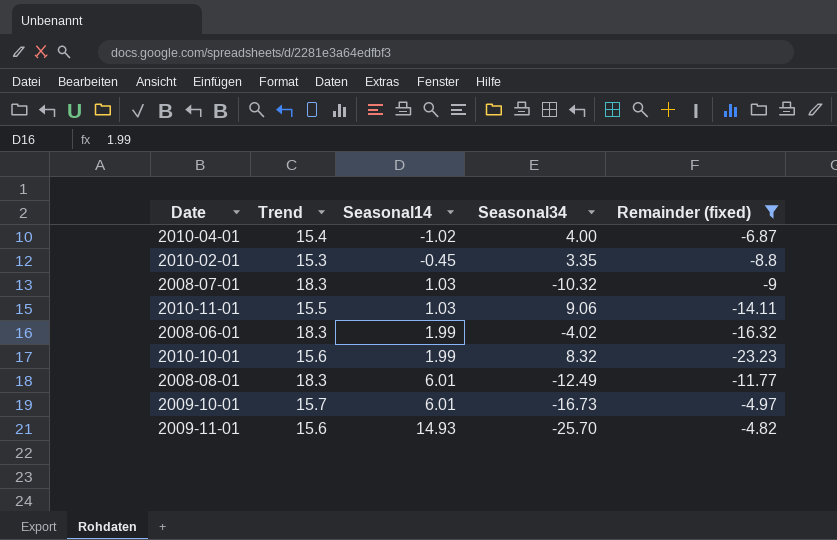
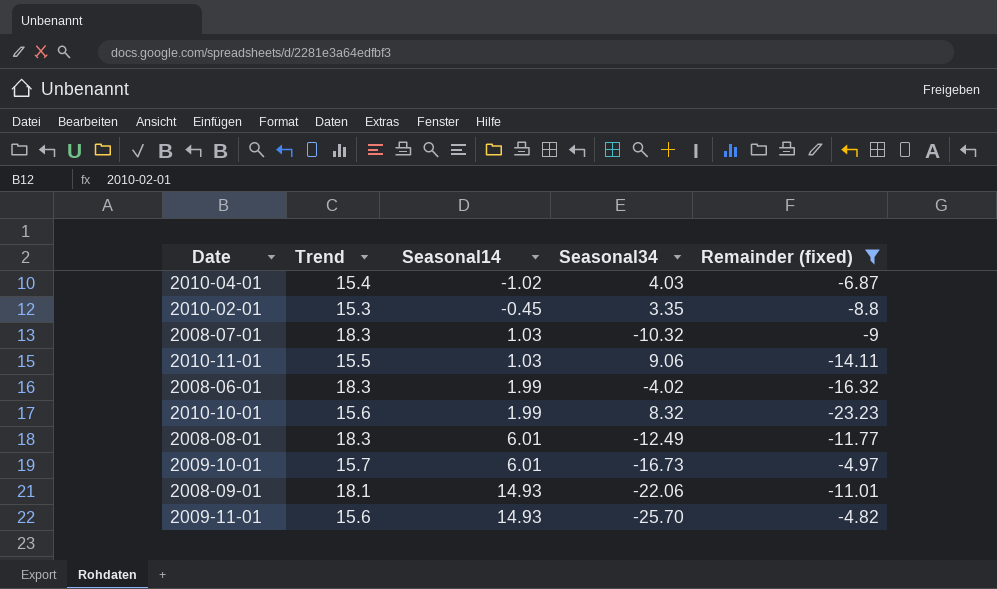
2010-04-01 | Seasonal34: 4.00 -> 4.03
row 2008-09-01: none -> 18.1 | 14.93 | -22.06 | -11.01

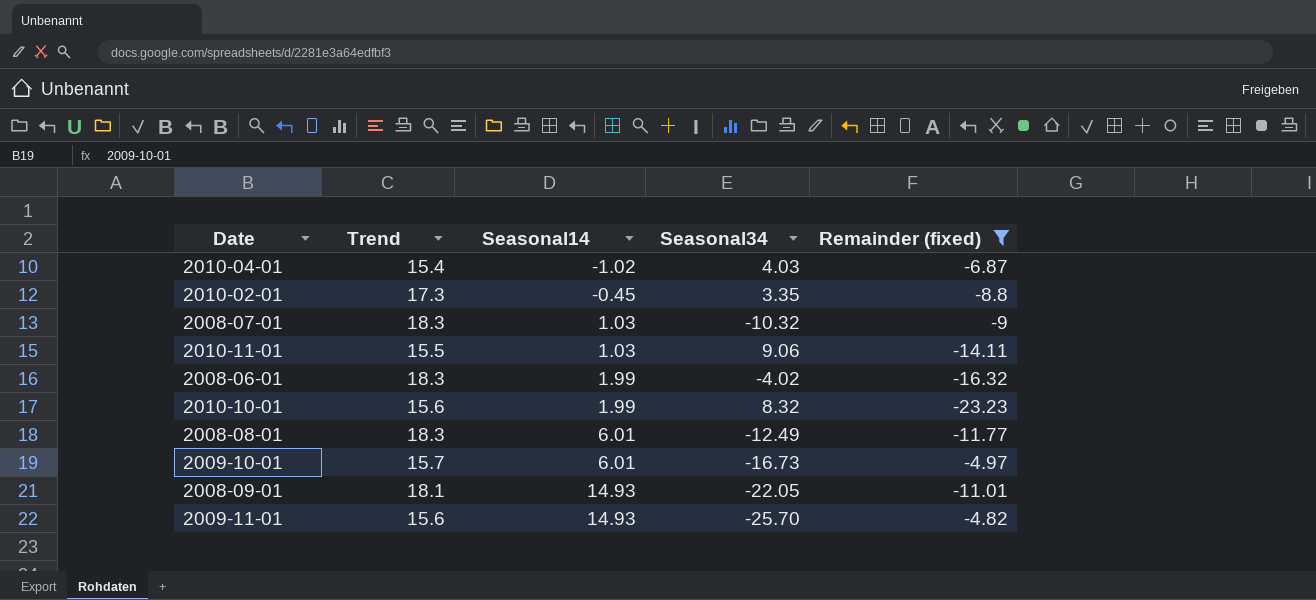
2010-02-01 | Trend: 15.3 -> 17.3
2008-09-01 | Seasonal34: -22.06 -> -22.05

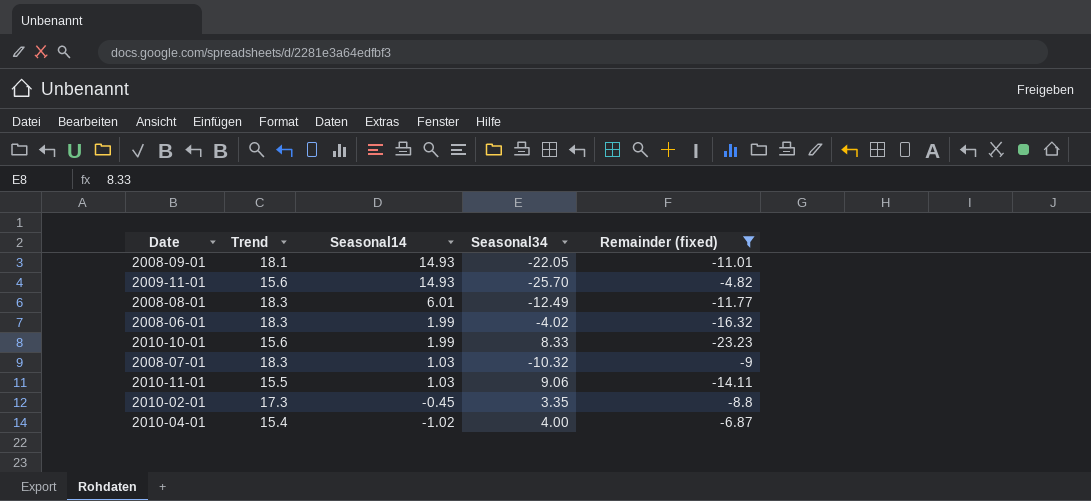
row order: Seasonal14 ascending -> Seasonal14 descending
row 2009-10-01: 15.7 | 6.01 | -16.73 | -4.97 -> none
2010-10-01 | Seasonal34: 8.32 -> 8.33
2010-04-01 | Seasonal34: 4.03 -> 4.00

